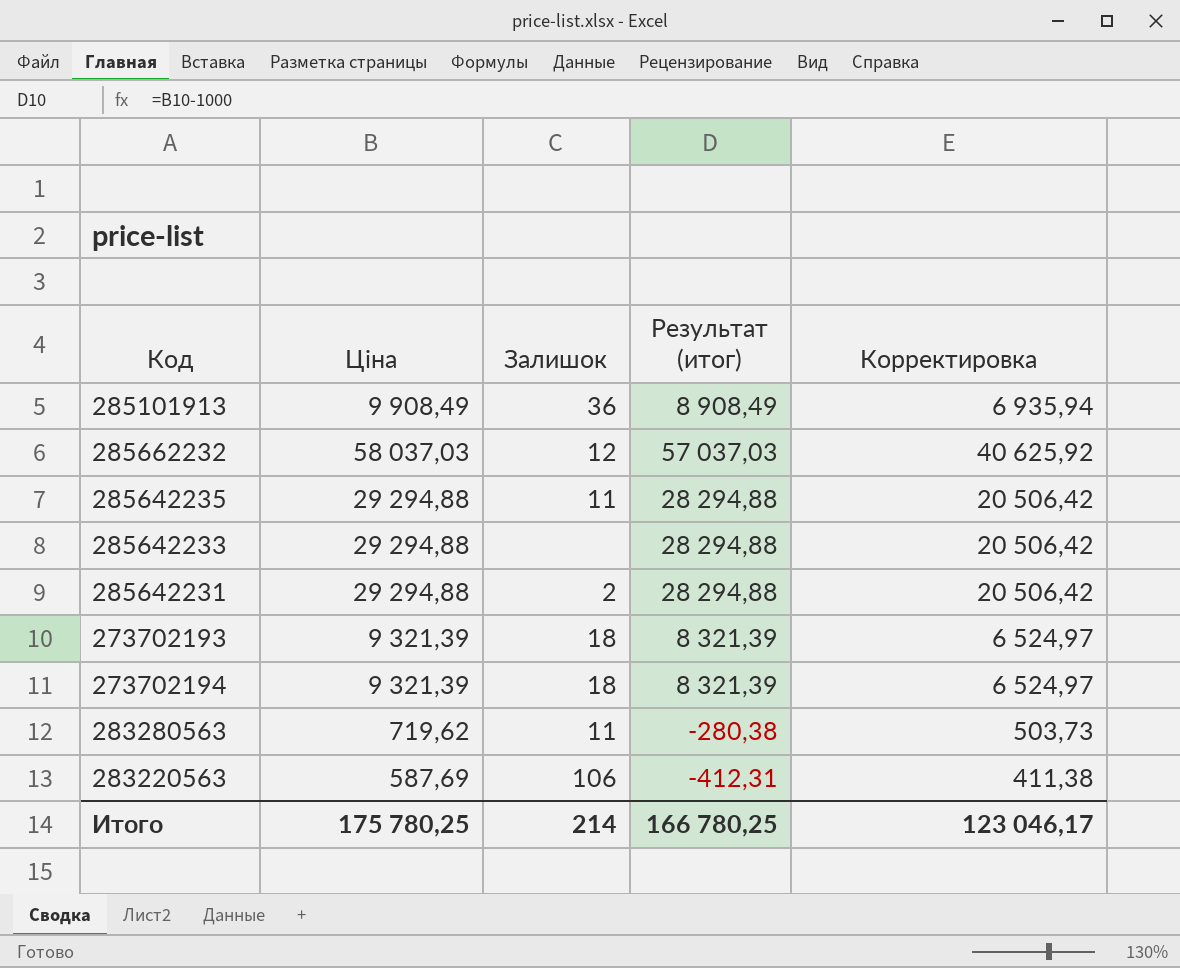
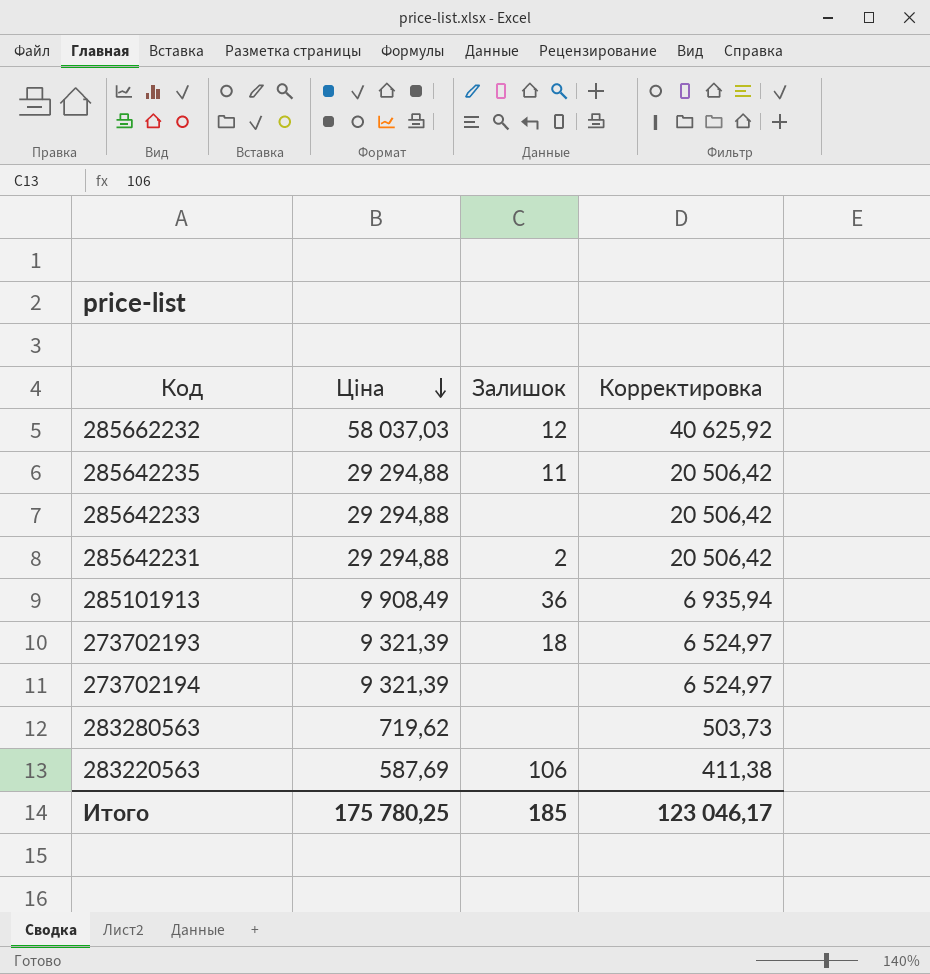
row order: none -> Ціна descending
column Результат (итог) | formula: [Ціна] - 1000 -> none
273702194 | Залишок: 18 -> none
283280563 | Залишок: 11 -> none
Итого | Залишок: 214 -> 185

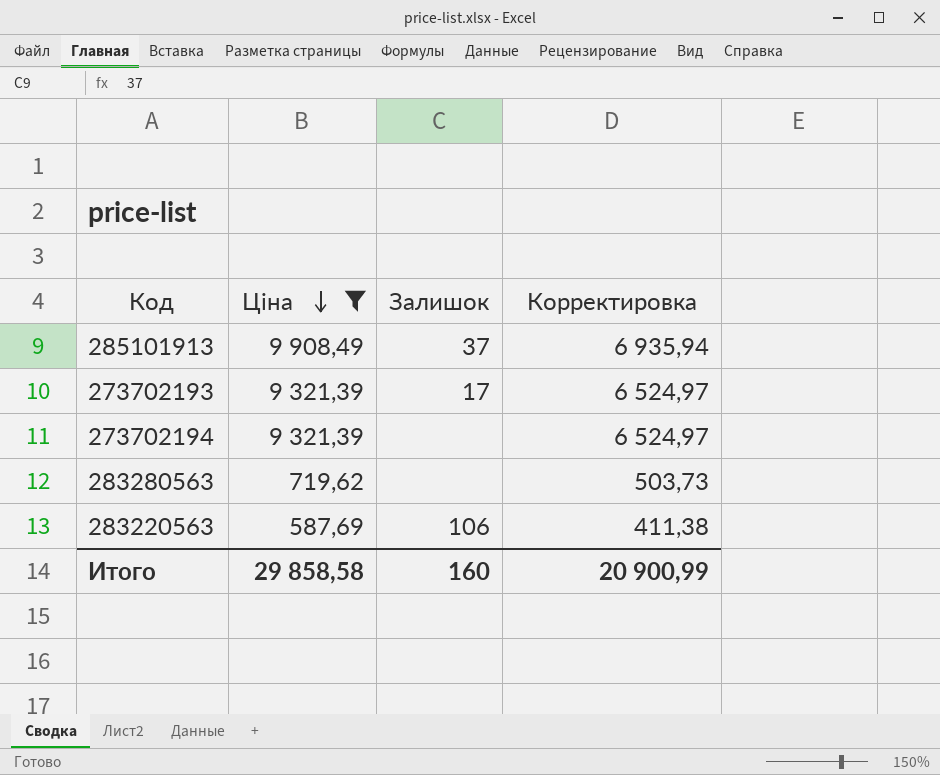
filter: none -> Ціна <= 9 908,49
285101913 | Залишок: 36 -> 37
273702193 | Залишок: 18 -> 17
Итого | Ціна: 175 780,25 -> 29 858,58
Итого | Залишок: 185 -> 160
Итого | Корректировка: 123 046,17 -> 20 900,99

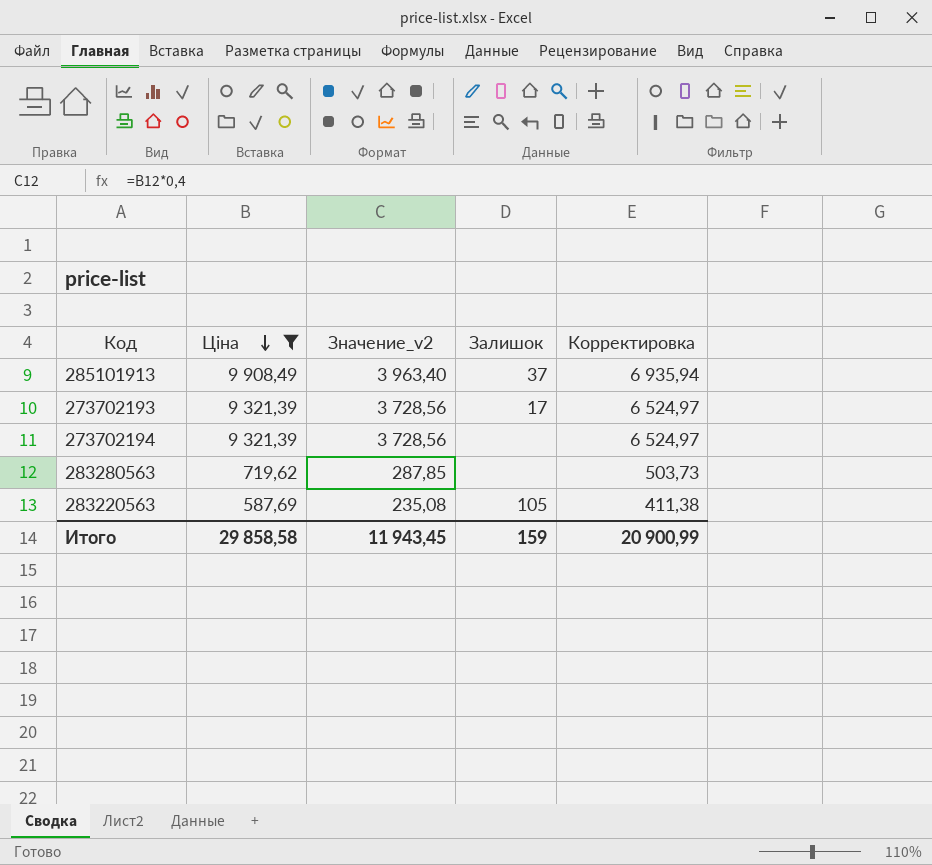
column Значение_v2 | formula: none -> [Ціна] * 0,4
283220563 | Залишок: 106 -> 105
Итого | Залишок: 160 -> 159

